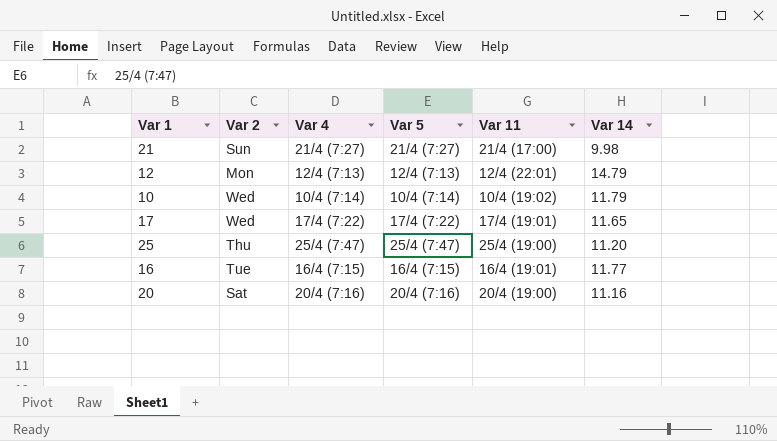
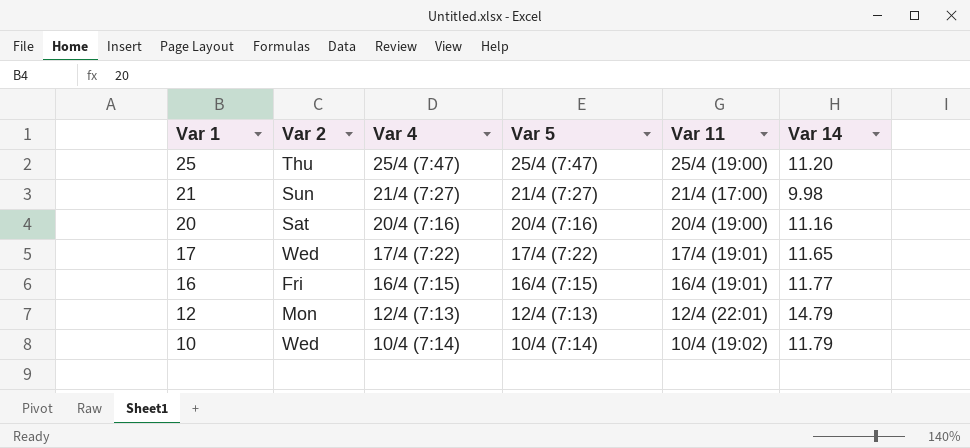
row order: none -> Var 1 descending
16 | Var 2: Tue -> Fri

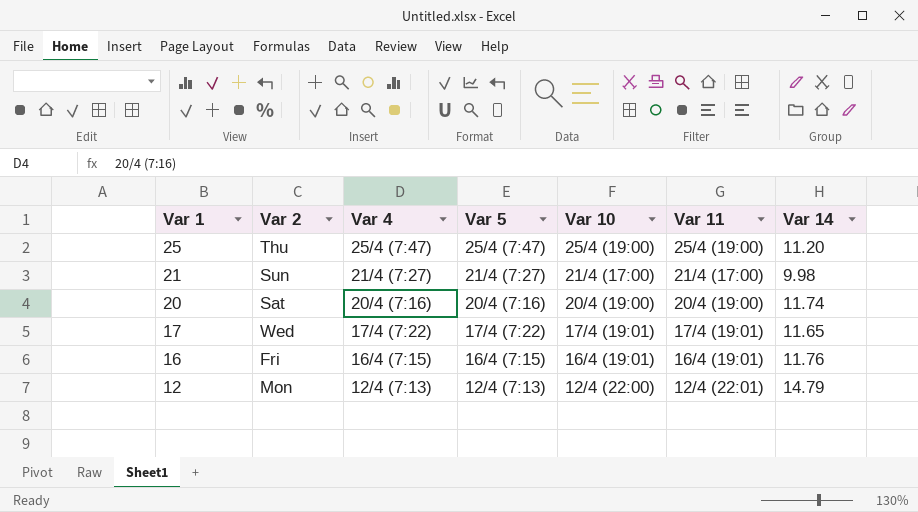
column Var 10 | position: none -> 5
row 10: Wed | 10/4 (7:14) | 10/4 (7:14) | 10/4 (19:02) | 11.79 -> none
20 | Var 14: 11.16 -> 11.74
16 | Var 14: 11.77 -> 11.76

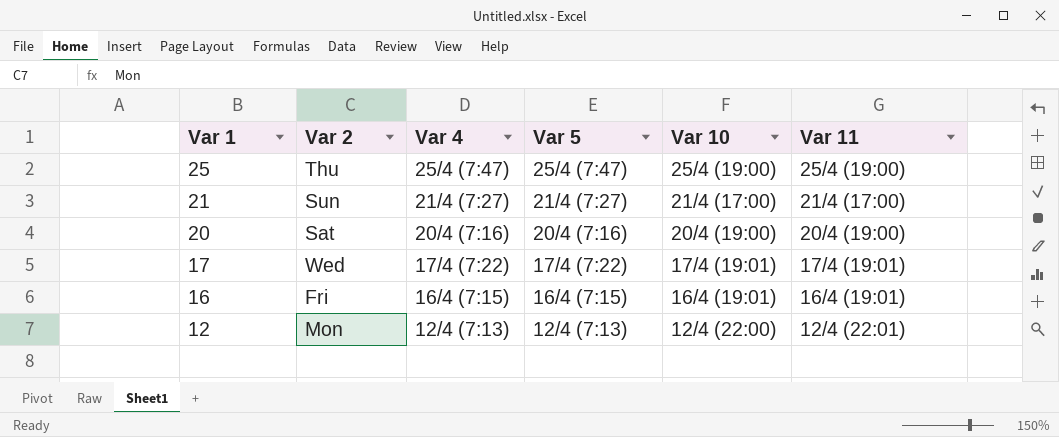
column Var 14 | position: 7 -> none

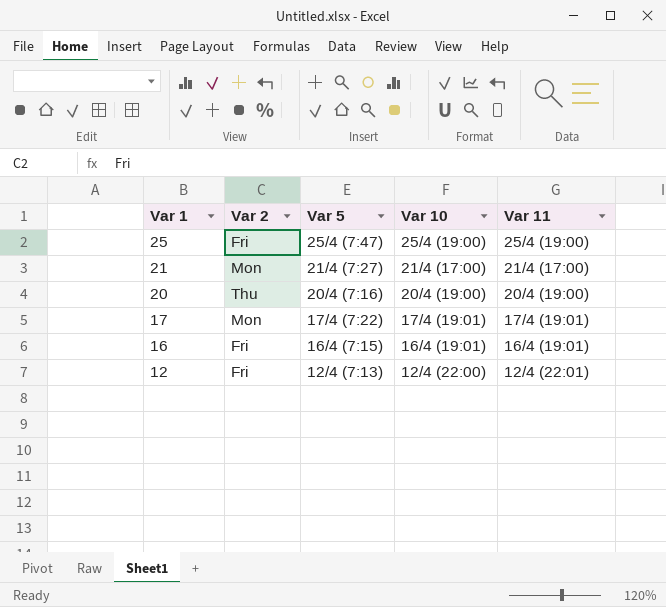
column Var 4 | position: 3 -> none
25 | Var 2: Thu -> Fri
21 | Var 2: Sun -> Mon
20 | Var 2: Sat -> Thu
17 | Var 2: Wed -> Mon
12 | Var 2: Mon -> Fri

